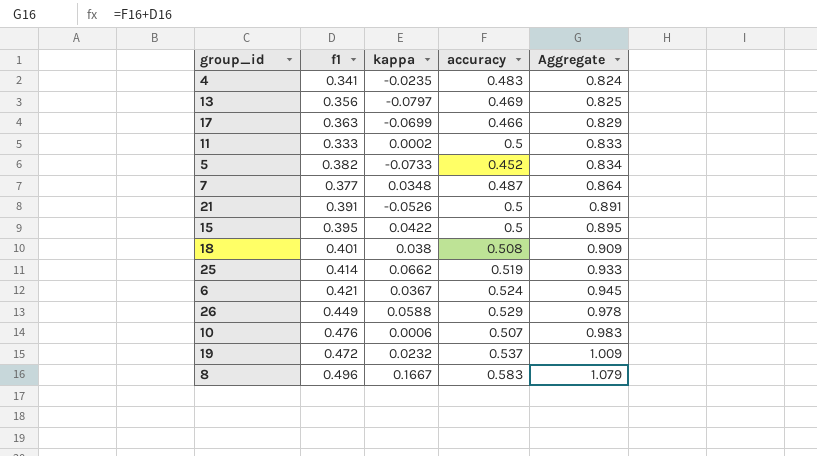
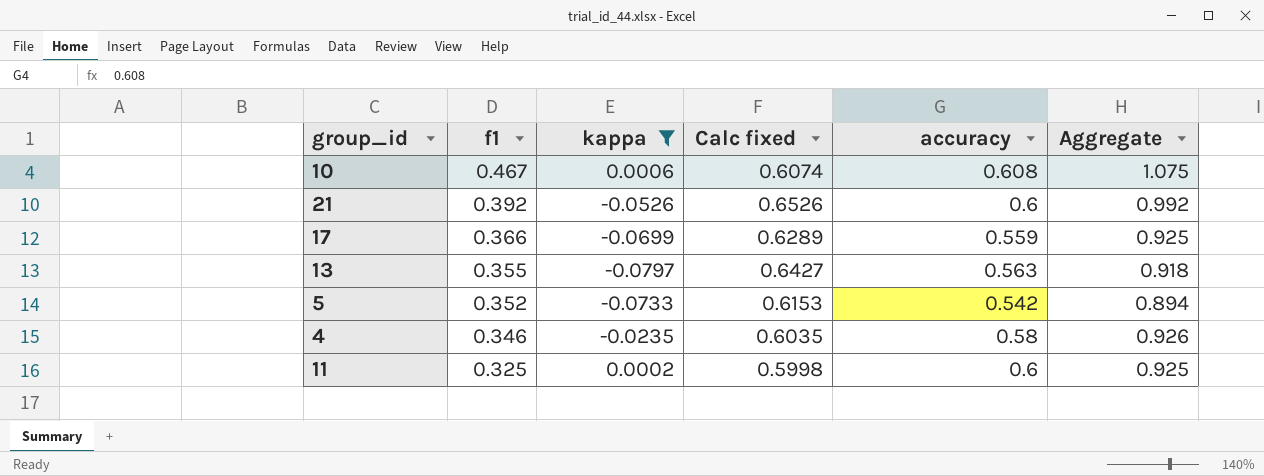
filter: none -> kappa <= 0.0006
row order: Aggregate ascending -> f1 descending
column Calc fixed | formula: none -> [accuracy] - [kappa]
10 | f1: 0.476 -> 0.467
10 | accuracy: 0.507 -> 0.608
10 | Aggregate: 0.983 -> 1.075
21 | f1: 0.391 -> 0.392
21 | accuracy: 0.5 -> 0.6
21 | Aggregate: 0.891 -> 0.992
17 | f1: 0.363 -> 0.366
17 | accuracy: 0.466 -> 0.559
17 | Aggregate: 0.829 -> 0.925
13 | f1: 0.356 -> 0.355
13 | accuracy: 0.469 -> 0.563
13 | Aggregate: 0.825 -> 0.918
5 | f1: 0.382 -> 0.352
5 | accuracy: 0.452 -> 0.542
5 | Aggregate: 0.834 -> 0.894
4 | f1: 0.341 -> 0.346
4 | accuracy: 0.483 -> 0.58
4 | Aggregate: 0.824 -> 0.926
11 | f1: 0.333 -> 0.325
11 | accuracy: 0.5 -> 0.6
11 | Aggregate: 0.833 -> 0.925

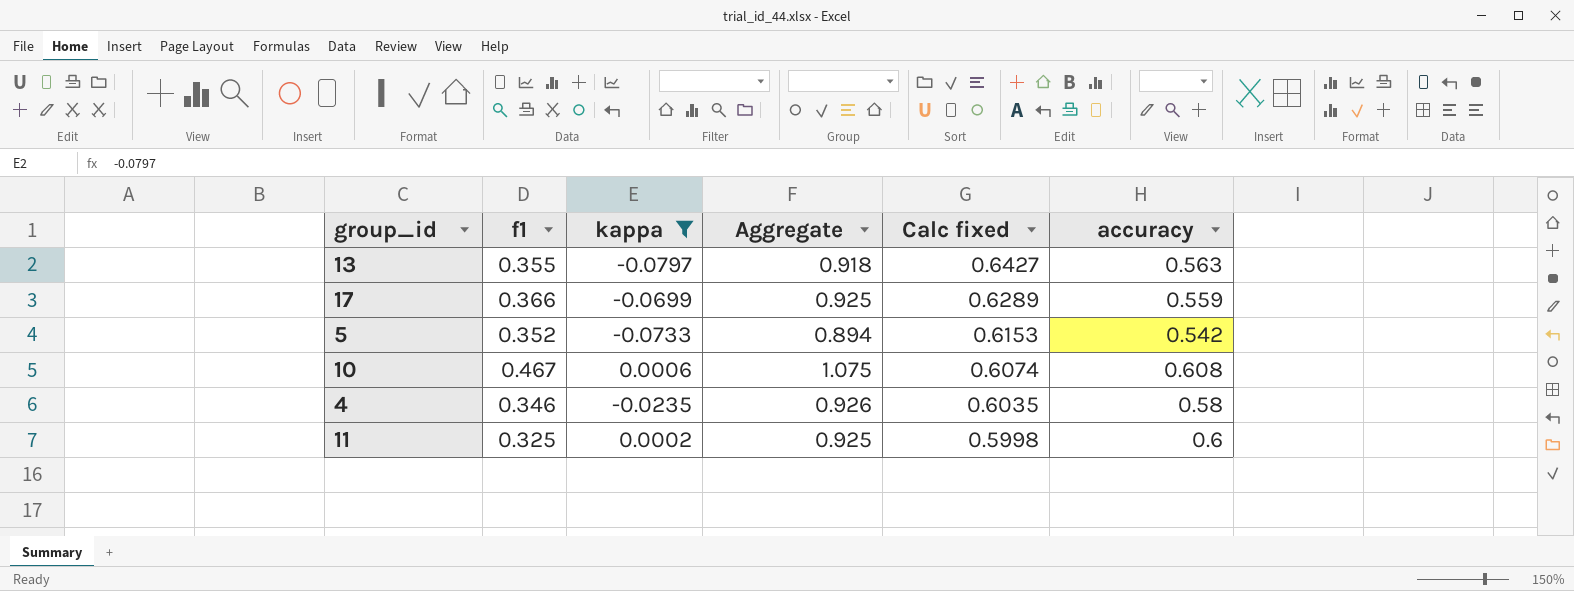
row order: f1 descending -> Calc fixed descending
column Aggregate | position: 6 -> 4
row 21: 0.392 | -0.0526 | 0.6526 | 0.6 | 0.992 -> none

